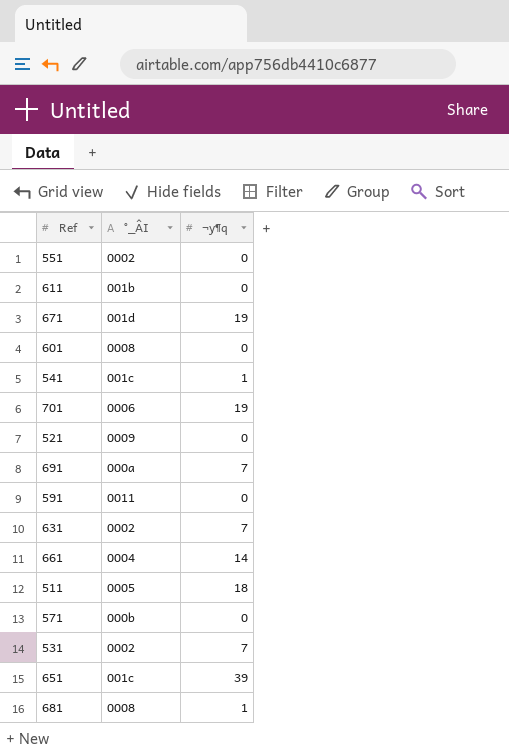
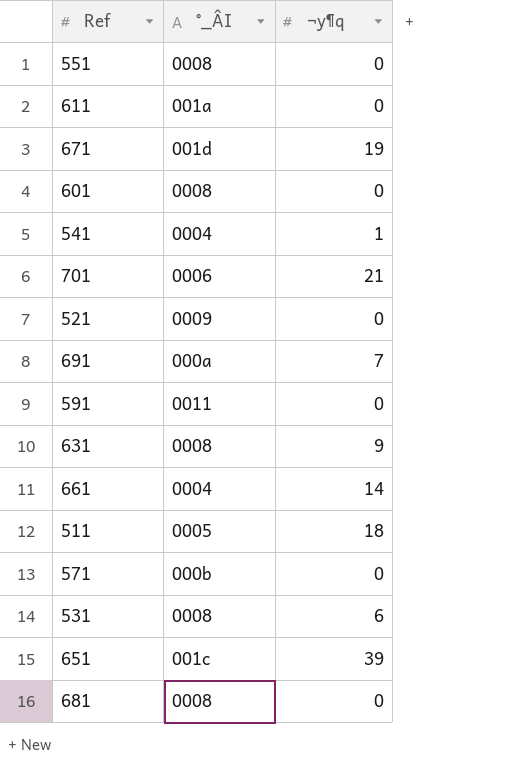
551 | °_ÂI: 0002 -> 0008
611 | °_ÂI: 001b -> 001a
541 | °_ÂI: 001c -> 0004
701 | ¬y¶q: 19 -> 21
631 | °_ÂI: 0002 -> 0008
631 | ¬y¶q: 7 -> 9
531 | °_ÂI: 0002 -> 0008
531 | ¬y¶q: 7 -> 6
681 | ¬y¶q: 1 -> 0

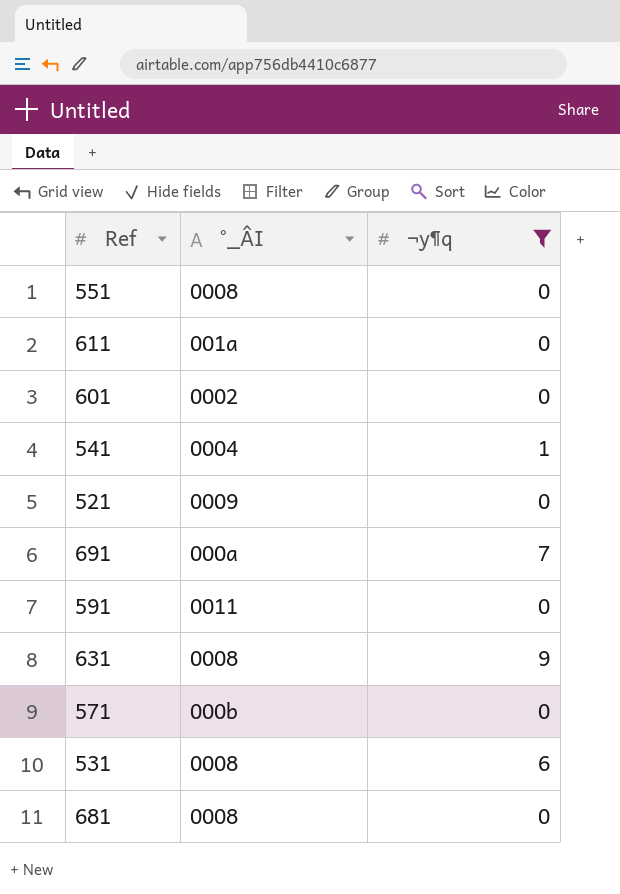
filter: none -> ¬y¶q <= 9
601 | °_ÂI: 0008 -> 0002

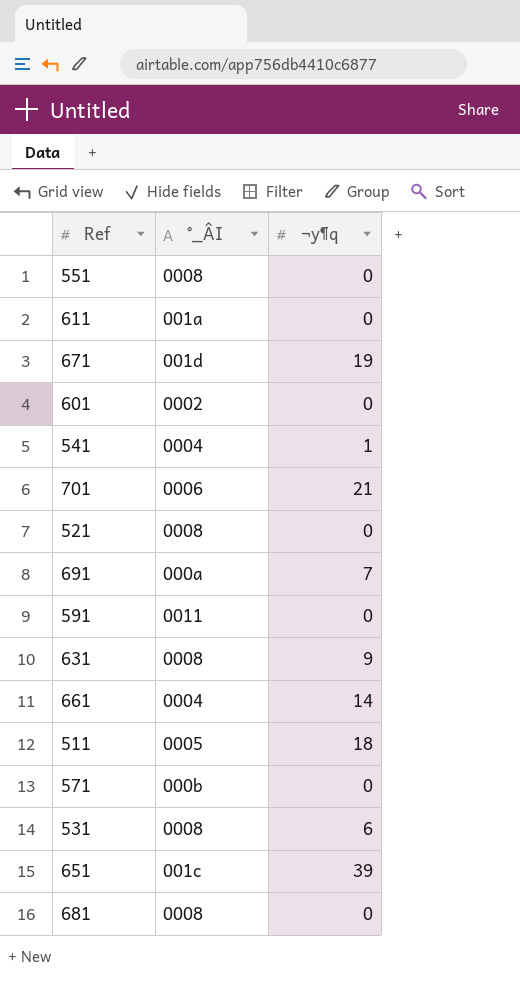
filter: ¬y¶q <= 9 -> none
521 | °_ÂI: 0009 -> 0008

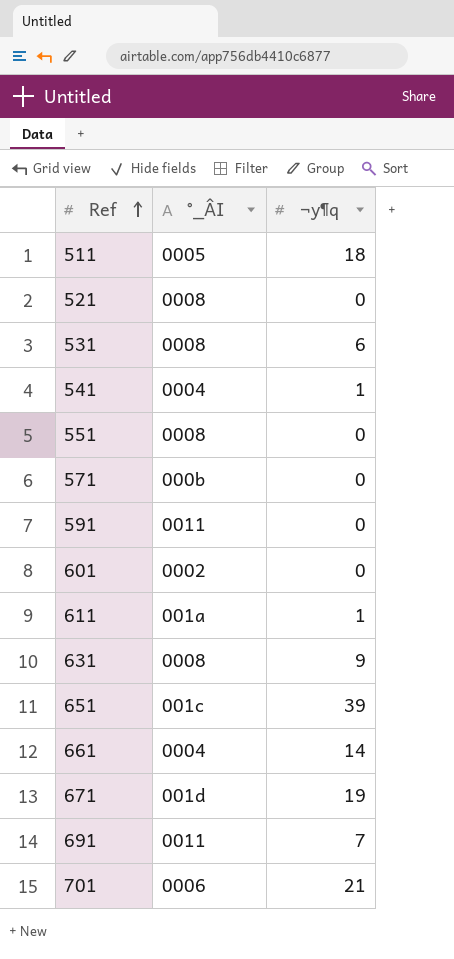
row order: none -> Ref ascending
row 681: 0008 | 0 -> none
611 | ¬y¶q: 0 -> 1
691 | °_ÂI: 000a -> 0011

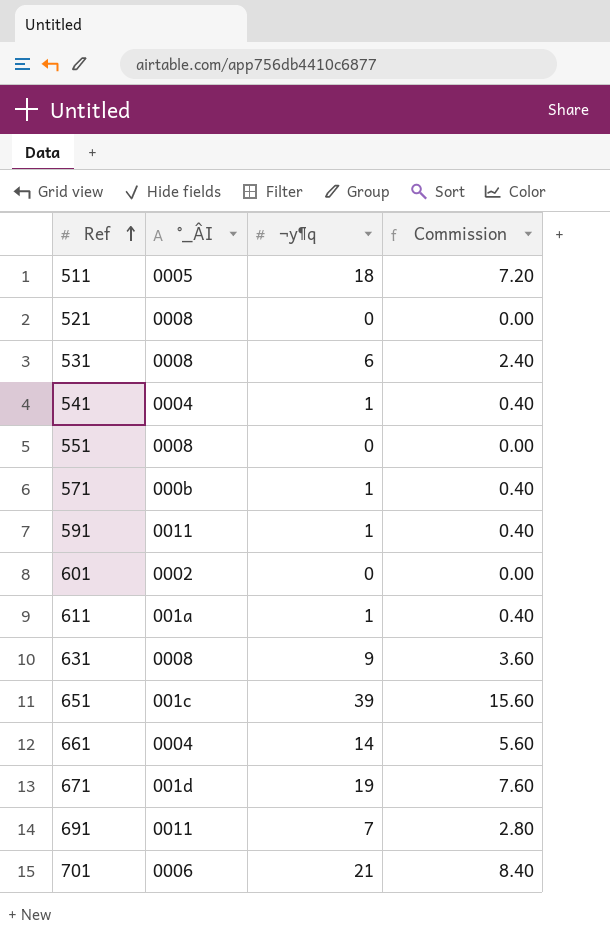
column Commission | formula: none -> [¬y¶q] * 0.4
571 | ¬y¶q: 0 -> 1
591 | ¬y¶q: 0 -> 1

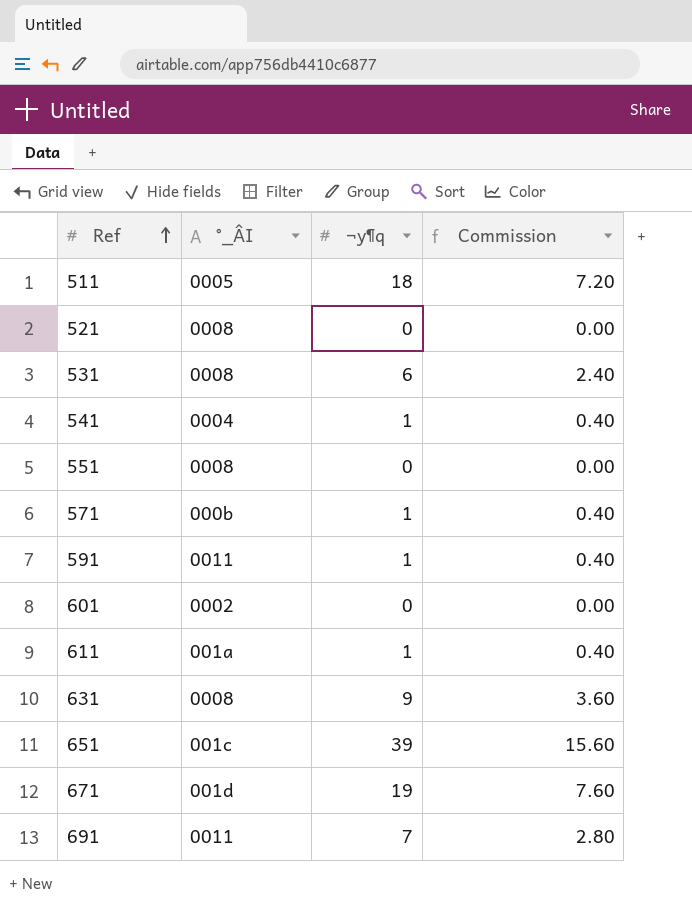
row 661: 0004 | 14 | 5.60 -> none
row 701: 0006 | 21 | 8.40 -> none

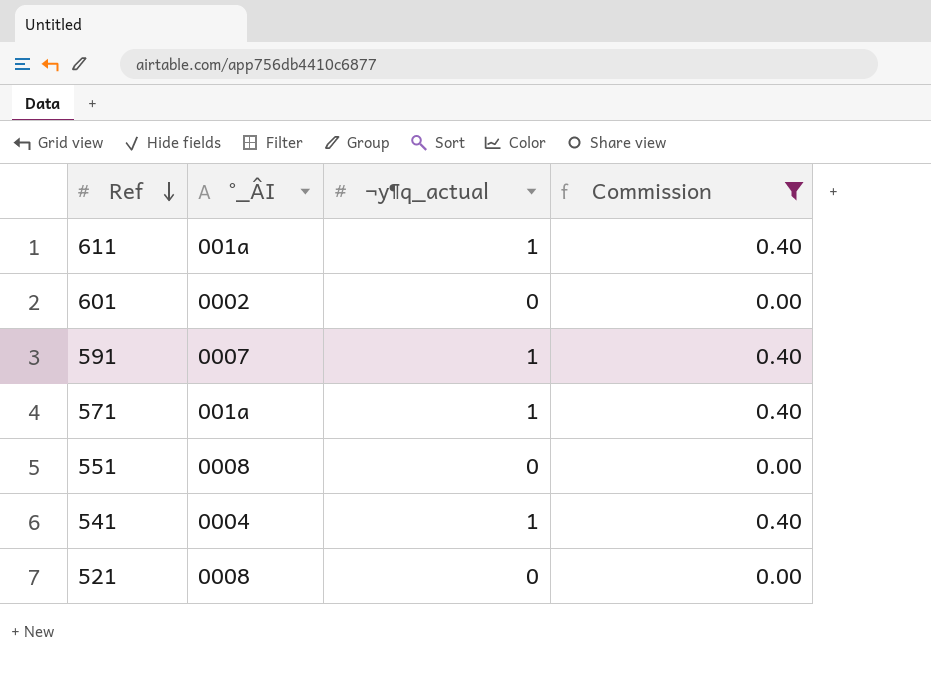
filter: none -> Commission <= 0.40
row order: Ref ascending -> Ref descending
column name: ¬y¶q -> ¬y¶q_actual
591 | °_ÂI: 0011 -> 0007
571 | °_ÂI: 000b -> 001a

